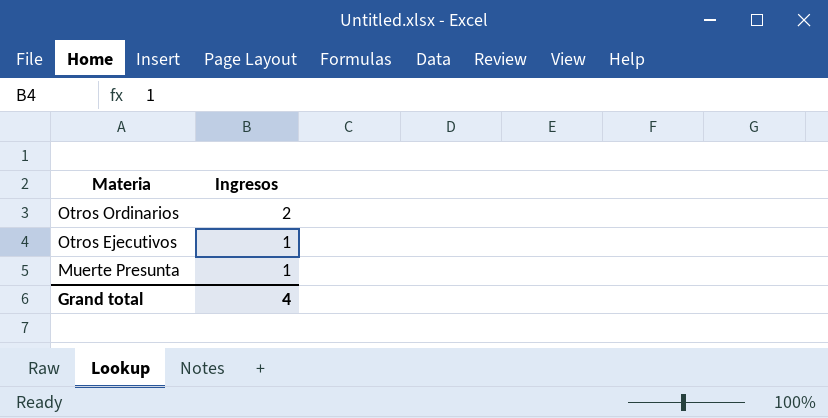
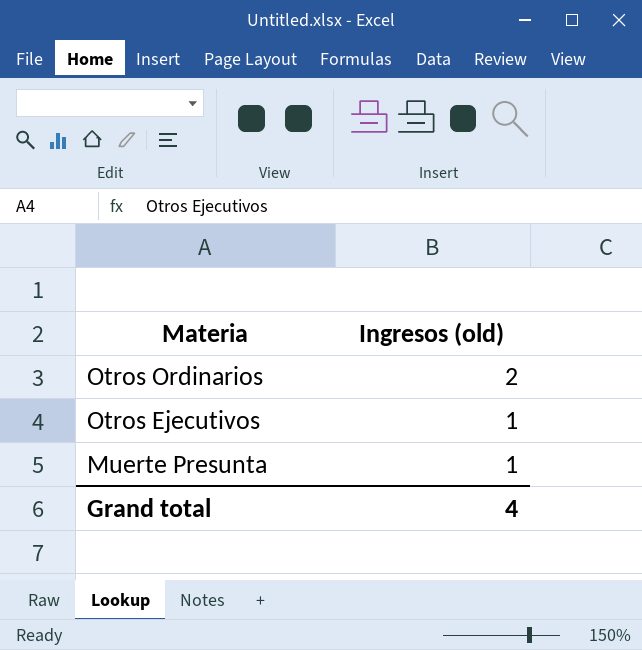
column name: Ingresos -> Ingresos (old)

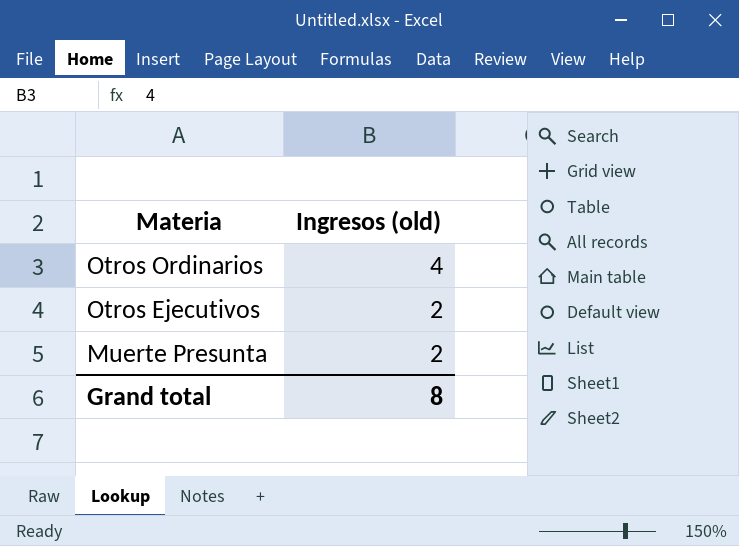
Otros Ordinarios | Ingresos (old): 2 -> 4
Otros Ejecutivos | Ingresos (old): 1 -> 2
Muerte Presunta | Ingresos (old): 1 -> 2
Grand total | Ingresos (old): 4 -> 8

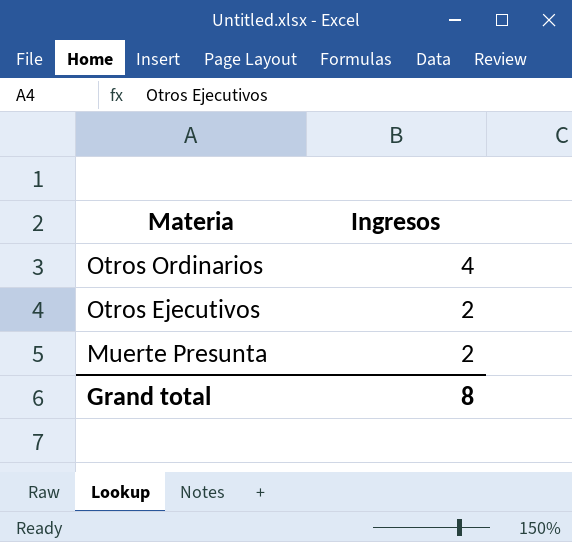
column name: Ingresos (old) -> Ingresos

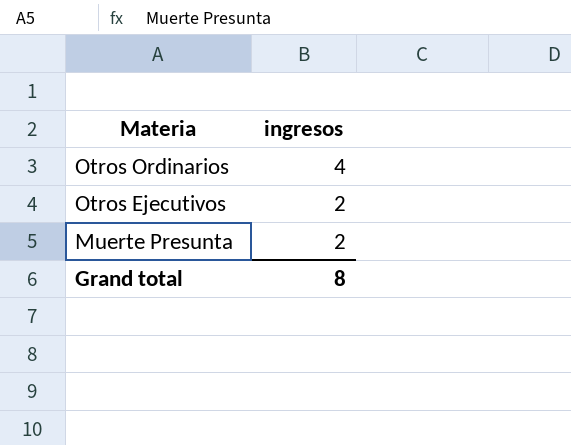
column name: Ingresos -> ingresos

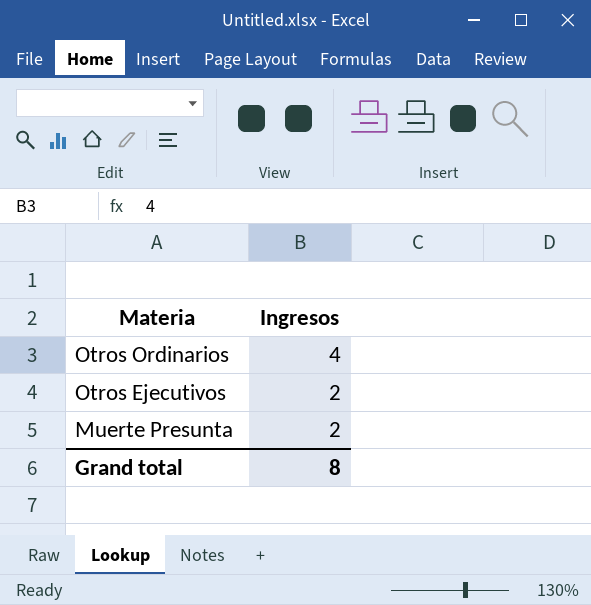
column name: ingresos -> Ingresos

